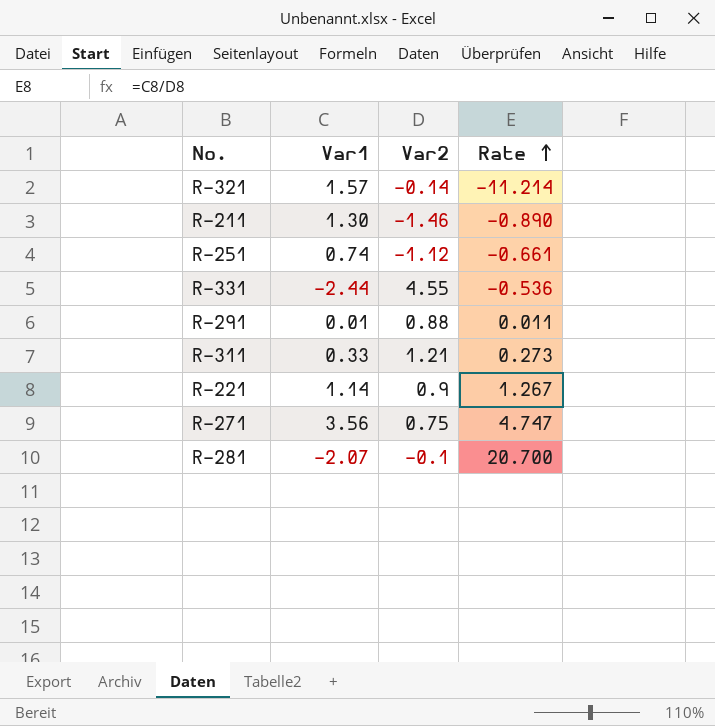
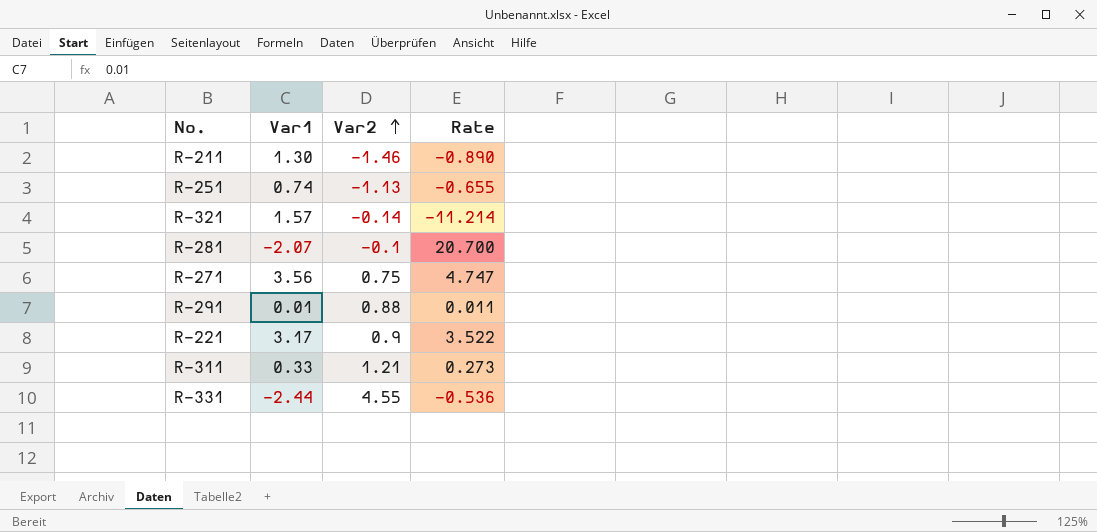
row order: Rate ascending -> Var2 ascending
R-251 | Var2: -1.12 -> -1.13
R-251 | Rate: -0.661 -> -0.655
R-221 | Var1: 1.14 -> 3.17
R-221 | Rate: 1.267 -> 3.522

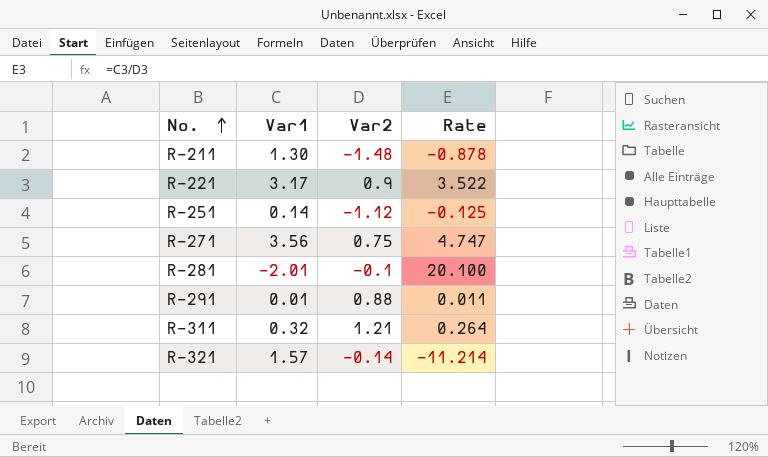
row order: Var2 ascending -> No. ascending
row R-331: -2.44 | 4.55 | -0.536 -> none
R-211 | Var2: -1.46 -> -1.48
R-211 | Rate: -0.890 -> -0.878
R-251 | Var1: 0.74 -> 0.14
R-251 | Var2: -1.13 -> -1.12
R-251 | Rate: -0.655 -> -0.125
R-281 | Var1: -2.07 -> -2.01
R-281 | Rate: 20.700 -> 20.100
R-311 | Var1: 0.33 -> 0.32
R-311 | Rate: 0.273 -> 0.264

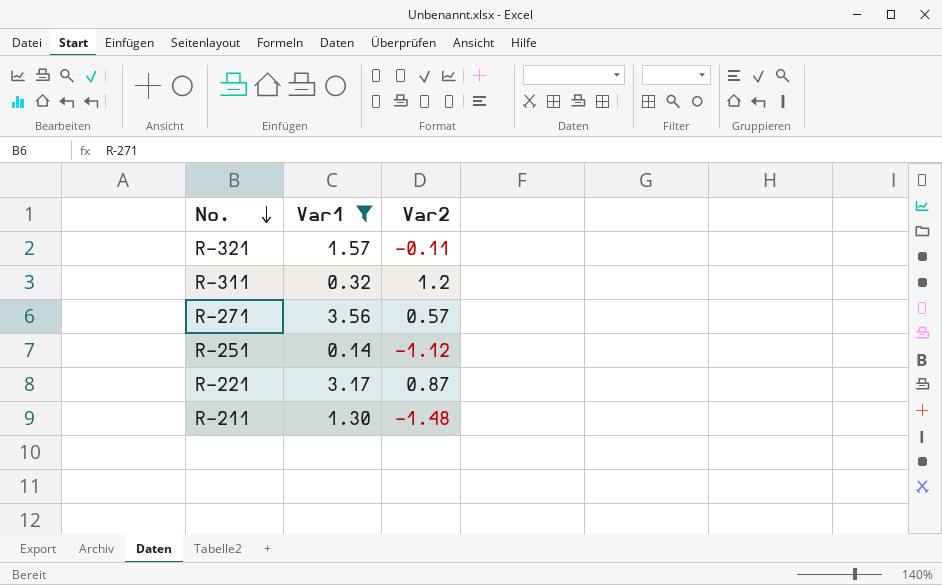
filter: none -> Var1 >= 0.14
row order: No. ascending -> No. descending
column Rate | formula: [Var1] / [Var2] -> none
R-321 | Var2: -0.14 -> -0.11
R-311 | Var2: 1.21 -> 1.2
R-271 | Var2: 0.75 -> 0.57
R-221 | Var2: 0.9 -> 0.87

